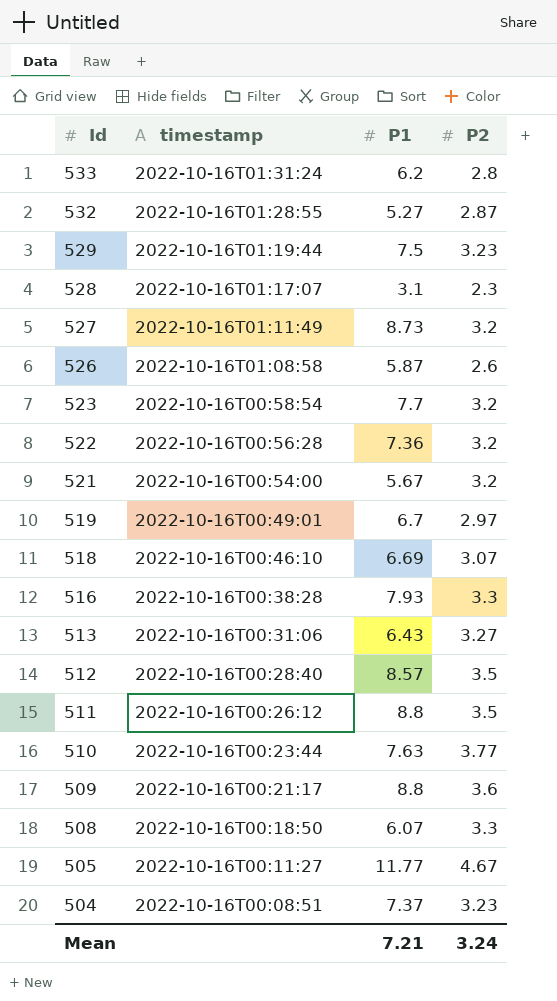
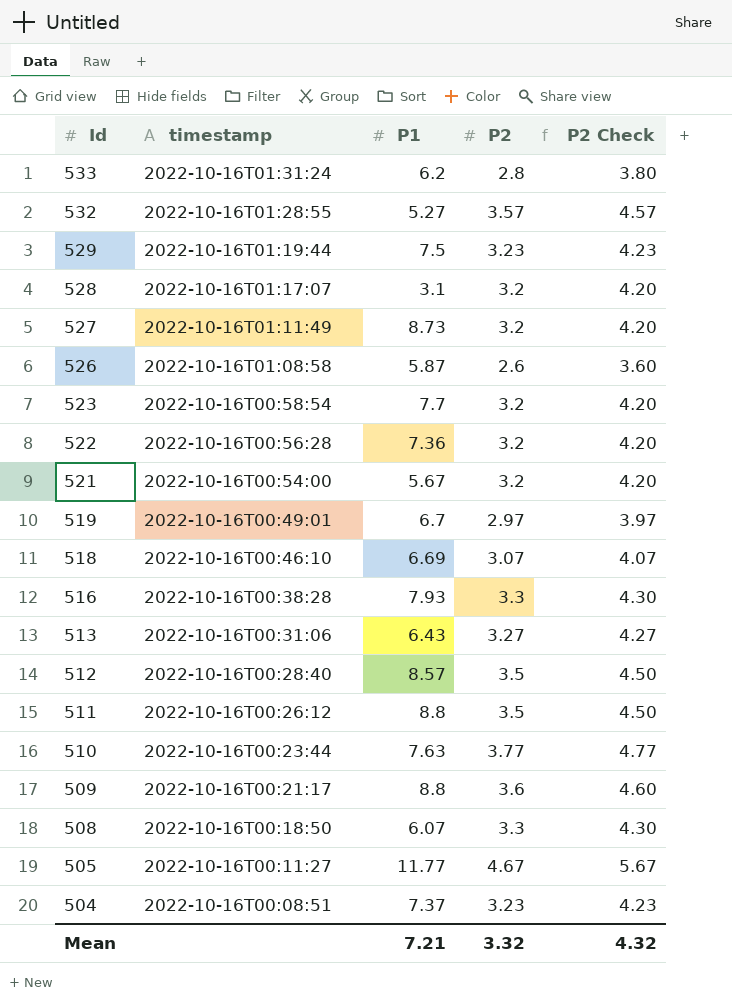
column P2 Check | formula: none -> [P2] + 1
532 | P2: 2.87 -> 3.57
528 | P2: 2.3 -> 3.2
Mean | P2: 3.24 -> 3.32

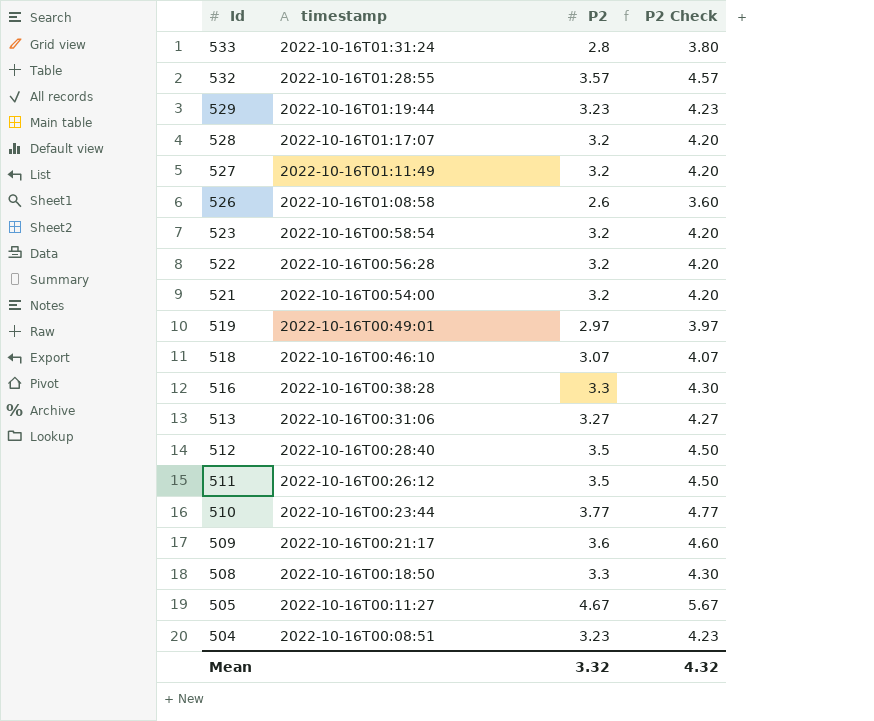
column P1 | position: 3 -> none

